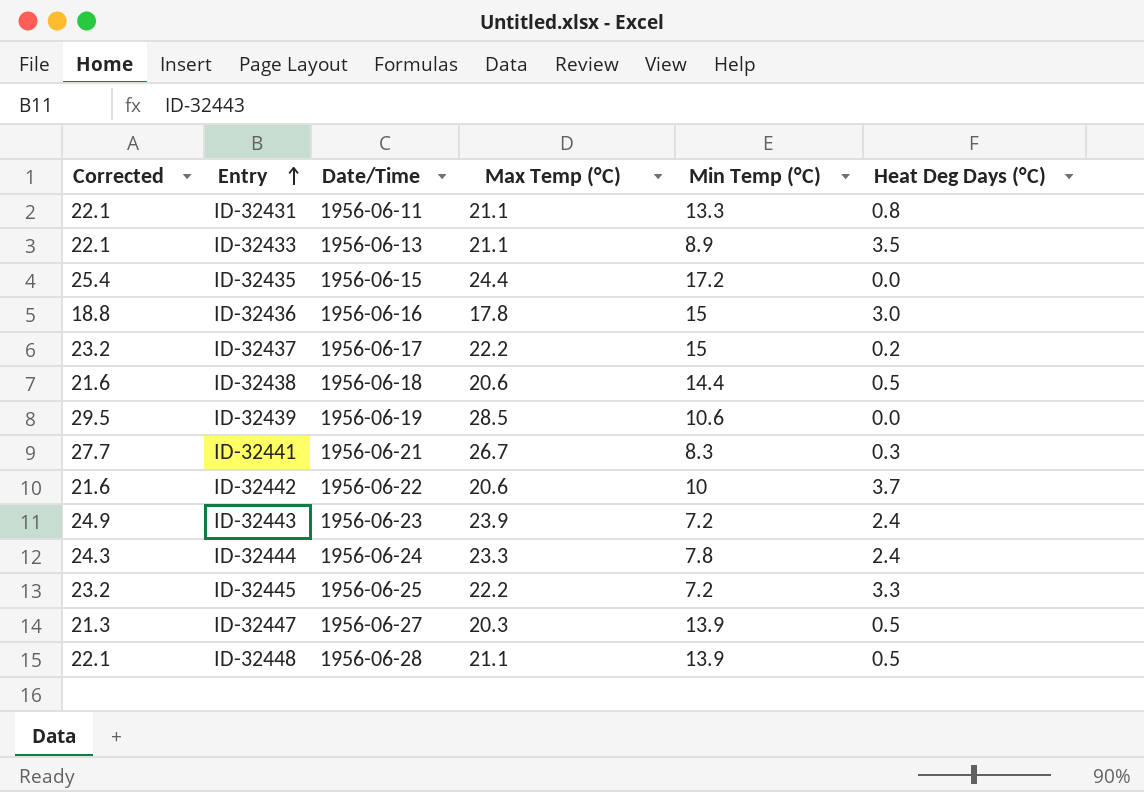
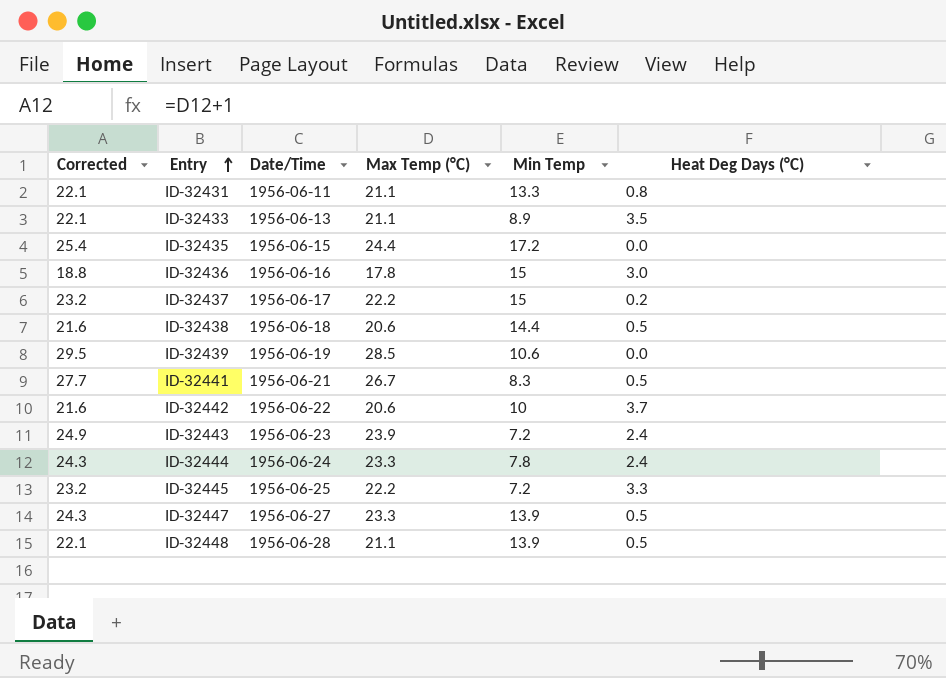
column name: Min Temp (°C) -> Min Temp
ID-32441 | Heat Deg Days (°C): 0.3 -> 0.5
ID-32447 | Corrected: 21.3 -> 24.3
ID-32447 | Max Temp (°C): 20.3 -> 23.3

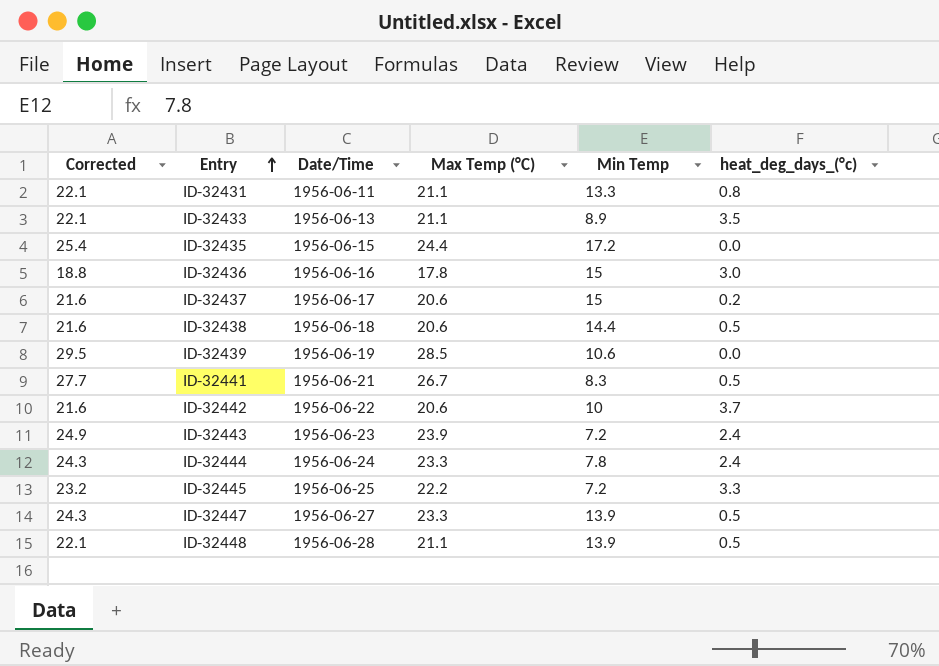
column name: Heat Deg Days (°C) -> heat_deg_days_(°c)
ID-32437 | Corrected: 23.2 -> 21.6
ID-32437 | Max Temp (°C): 22.2 -> 20.6

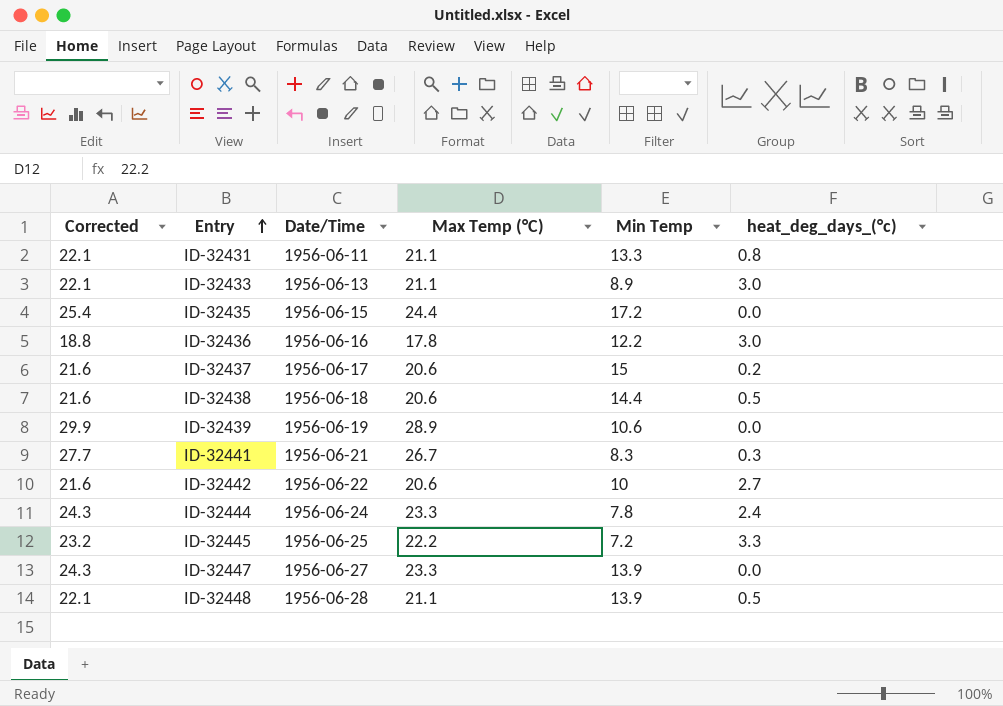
row ID-32443: 24.9 | 1956-06-23 | 23.9 | 7.2 | 2.4 -> none
ID-32433 | heat_deg_days_(°c): 3.5 -> 3.0
ID-32436 | Min Temp: 15 -> 12.2
ID-32439 | Corrected: 29.5 -> 29.9
ID-32439 | Max Temp (°C): 28.5 -> 28.9
ID-32441 | heat_deg_days_(°c): 0.5 -> 0.3
ID-32442 | heat_deg_days_(°c): 3.7 -> 2.7
ID-32447 | heat_deg_days_(°c): 0.5 -> 0.0

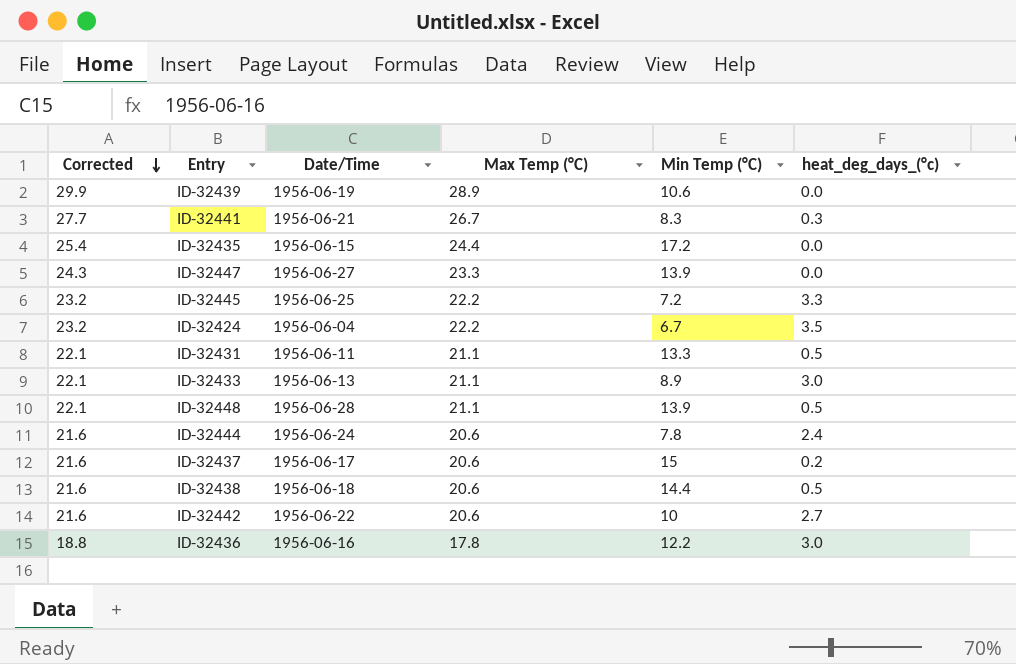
row order: Entry ascending -> Corrected descending
column name: Min Temp -> Min Temp (°C)
row ID-32424: none -> 23.2 | 1956-06-04 | 22.2 | 6.7 | 3.5
ID-32431 | heat_deg_days_(°c): 0.8 -> 0.5
ID-32444 | Corrected: 24.3 -> 21.6
ID-32444 | Max Temp (°C): 23.3 -> 20.6

